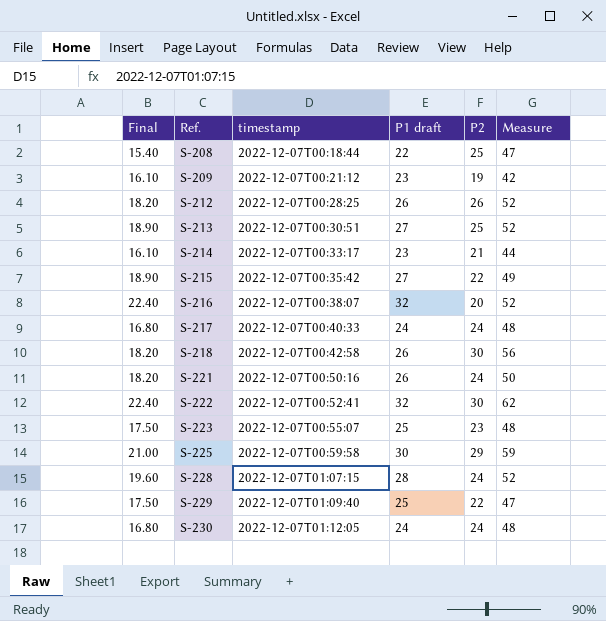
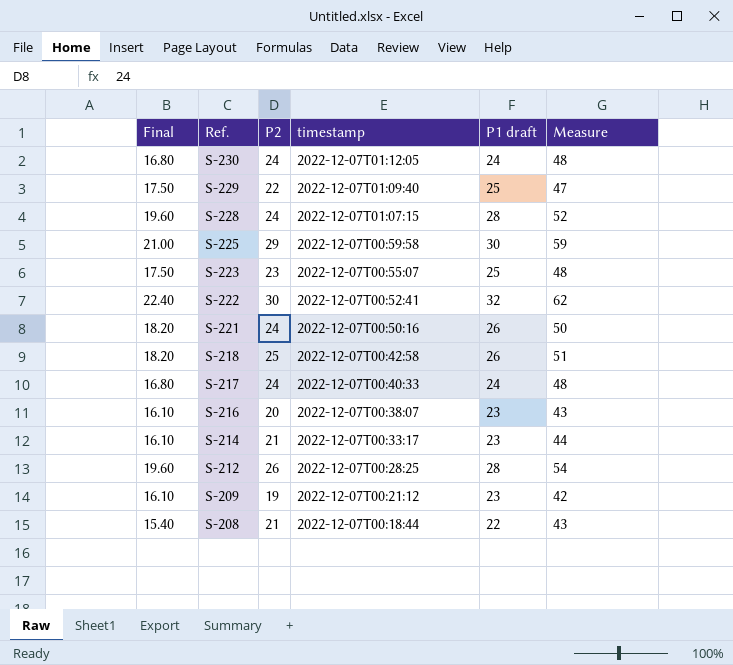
row order: Ref. ascending -> Ref. descending
column P2 | position: 5 -> 3
row S-213: 18.90 | 2022-12-07T00:30:51 | 27 | 25 | 52 -> none
row S-215: 18.90 | 2022-12-07T00:35:42 | 27 | 22 | 49 -> none
S-218 | P2: 30 -> 25
S-218 | Measure: 56 -> 51
S-216 | Final: 22.40 -> 16.10
S-216 | P1 draft: 32 -> 23
S-216 | Measure: 52 -> 43
S-212 | Final: 18.20 -> 19.60
S-212 | P1 draft: 26 -> 28
S-212 | Measure: 52 -> 54
S-208 | P2: 25 -> 21
S-208 | Measure: 47 -> 43

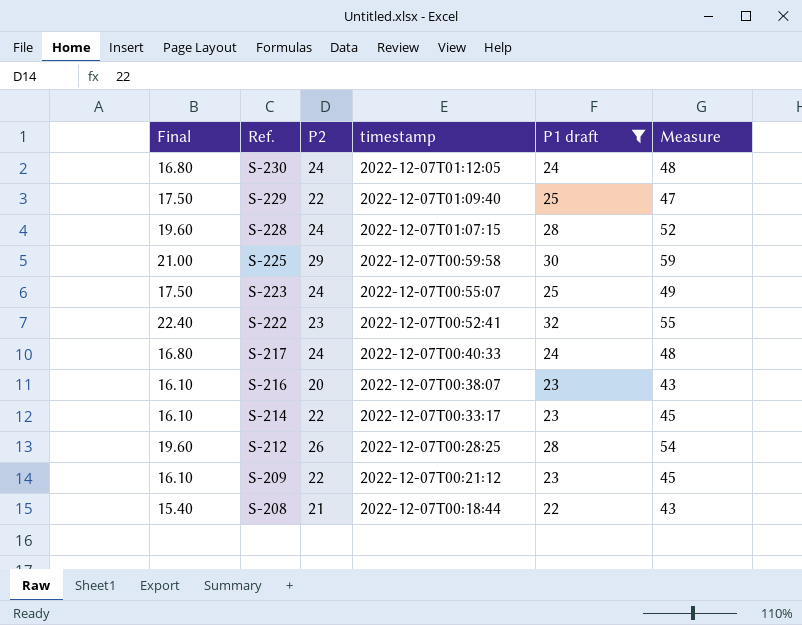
filter: none -> P1 draft != 26
S-223 | P2: 23 -> 24
S-223 | Measure: 48 -> 49
S-222 | P2: 30 -> 23
S-222 | Measure: 62 -> 55
S-214 | P2: 21 -> 22
S-214 | Measure: 44 -> 45
S-209 | P2: 19 -> 22
S-209 | Measure: 42 -> 45

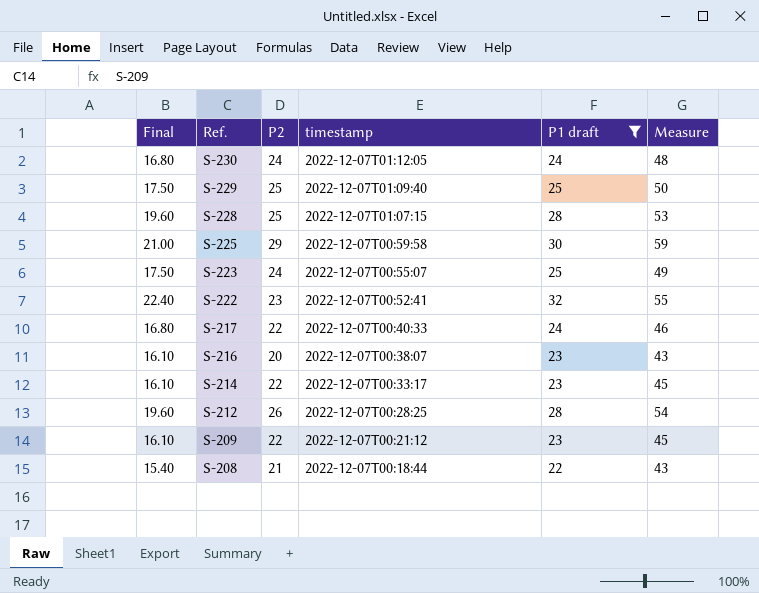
S-229 | P2: 22 -> 25
S-229 | Measure: 47 -> 50
S-228 | P2: 24 -> 25
S-228 | Measure: 52 -> 53
S-217 | P2: 24 -> 22
S-217 | Measure: 48 -> 46

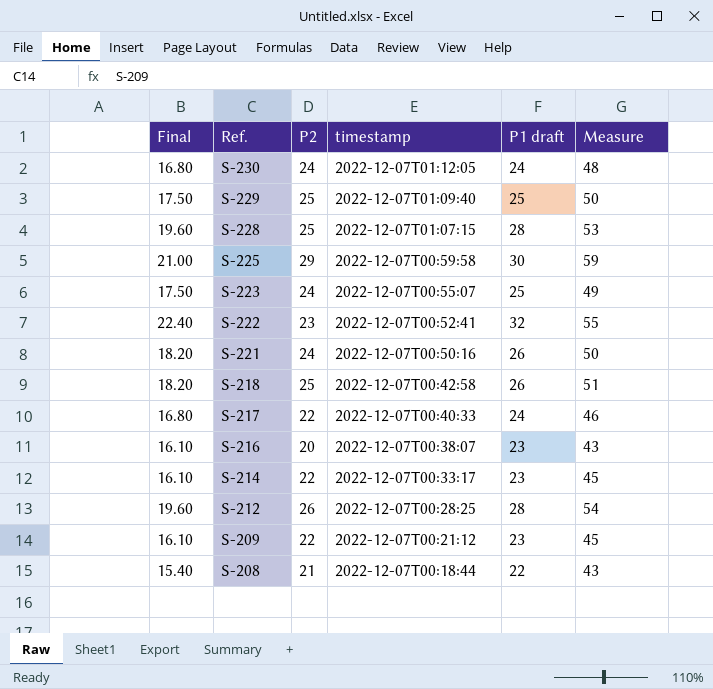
filter: P1 draft != 26 -> none

